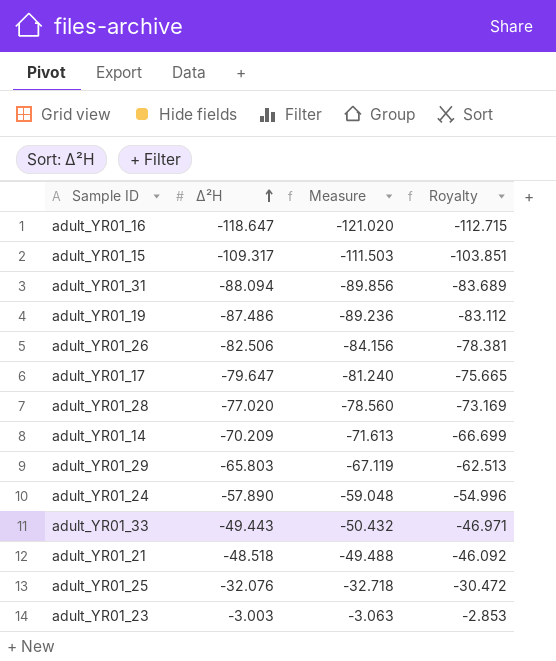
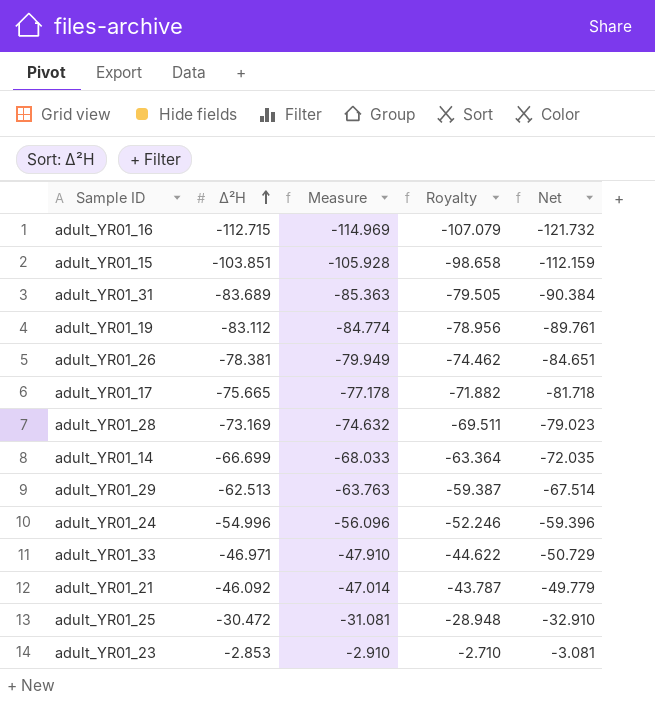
column Net | formula: none -> [Δ²H] * 1.08
adult_YR01_16 | Δ²H: -118.647 -> -112.715
adult_YR01_16 | Measure: -121.020 -> -114.969
adult_YR01_16 | Royalty: -112.715 -> -107.079
adult_YR01_15 | Δ²H: -109.317 -> -103.851
adult_YR01_15 | Measure: -111.503 -> -105.928
adult_YR01_15 | Royalty: -103.851 -> -98.658
adult_YR01_31 | Δ²H: -88.094 -> -83.689
adult_YR01_31 | Measure: -89.856 -> -85.363
adult_YR01_31 | Royalty: -83.689 -> -79.505
adult_YR01_19 | Δ²H: -87.486 -> -83.112
adult_YR01_19 | Measure: -89.236 -> -84.774
adult_YR01_19 | Royalty: -83.112 -> -78.956
adult_YR01_26 | Δ²H: -82.506 -> -78.381
adult_YR01_26 | Measure: -84.156 -> -79.949
adult_YR01_26 | Royalty: -78.381 -> -74.462
adult_YR01_17 | Δ²H: -79.647 -> -75.665
adult_YR01_17 | Measure: -81.240 -> -77.178
adult_YR01_17 | Royalty: -75.665 -> -71.882
adult_YR01_28 | Δ²H: -77.020 -> -73.169
adult_YR01_28 | Measure: -78.560 -> -74.632
adult_YR01_28 | Royalty: -73.169 -> -69.511
adult_YR01_14 | Δ²H: -70.209 -> -66.699
adult_YR01_14 | Measure: -71.613 -> -68.033
adult_YR01_14 | Royalty: -66.699 -> -63.364
adult_YR01_29 | Δ²H: -65.803 -> -62.513
adult_YR01_29 | Measure: -67.119 -> -63.763
adult_YR01_29 | Royalty: -62.513 -> -59.387
adult_YR01_24 | Δ²H: -57.890 -> -54.996
adult_YR01_24 | Measure: -59.048 -> -56.096
adult_YR01_24 | Royalty: -54.996 -> -52.246
adult_YR01_33 | Δ²H: -49.443 -> -46.971
adult_YR01_33 | Measure: -50.432 -> -47.910
adult_YR01_33 | Royalty: -46.971 -> -44.622
adult_YR01_21 | Δ²H: -48.518 -> -46.092
adult_YR01_21 | Measure: -49.488 -> -47.014
adult_YR01_21 | Royalty: -46.092 -> -43.787
adult_YR01_25 | Δ²H: -32.076 -> -30.472
adult_YR01_25 | Measure: -32.718 -> -31.081
adult_YR01_25 | Royalty: -30.472 -> -28.948
adult_YR01_23 | Δ²H: -3.003 -> -2.853
adult_YR01_23 | Measure: -3.063 -> -2.910
adult_YR01_23 | Royalty: -2.853 -> -2.710

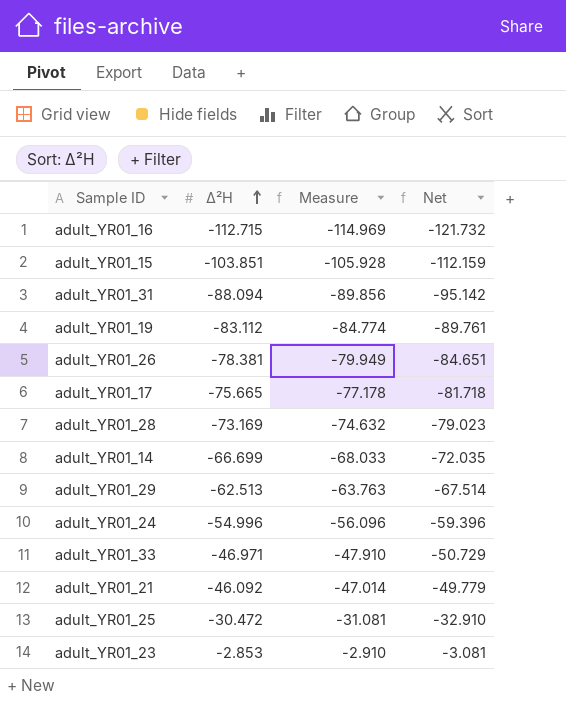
column Royalty | formula: [Δ²H] * 0.95 -> none
adult_YR01_31 | Δ²H: -83.689 -> -88.094
adult_YR01_31 | Measure: -85.363 -> -89.856
adult_YR01_31 | Net: -90.384 -> -95.142

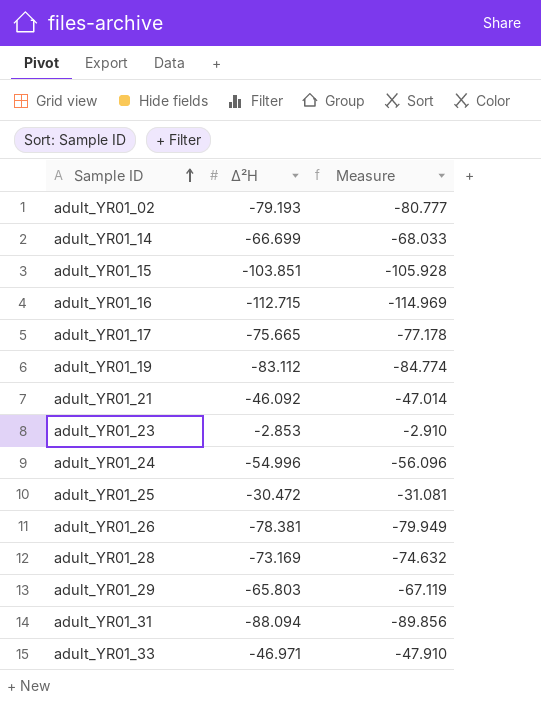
row order: Δ²H ascending -> Sample ID ascending
column Net | formula: [Δ²H] * 1.08 -> none
row adult_YR01_02: none -> -79.193 | -80.777
adult_YR01_29 | Δ²H: -62.513 -> -65.803
adult_YR01_29 | Measure: -63.763 -> -67.119

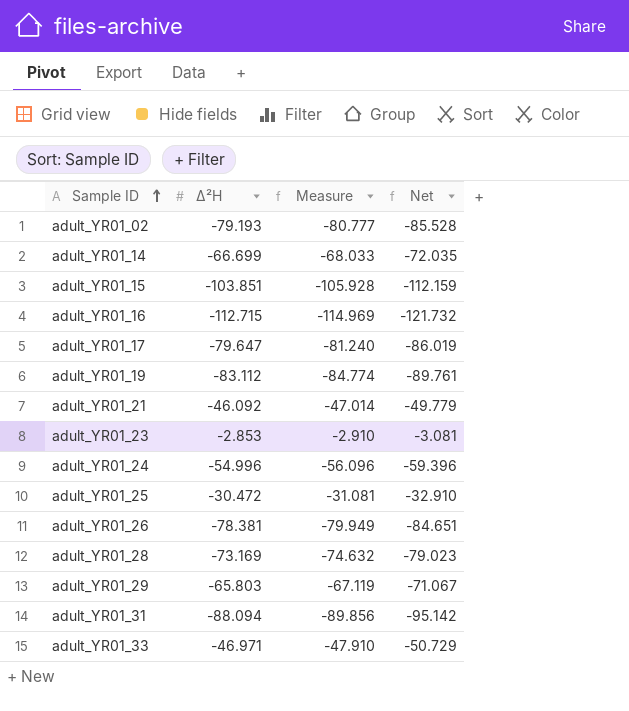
column Net | formula: none -> [Δ²H] * 1.08
adult_YR01_17 | Δ²H: -75.665 -> -79.647
adult_YR01_17 | Measure: -77.178 -> -81.240

